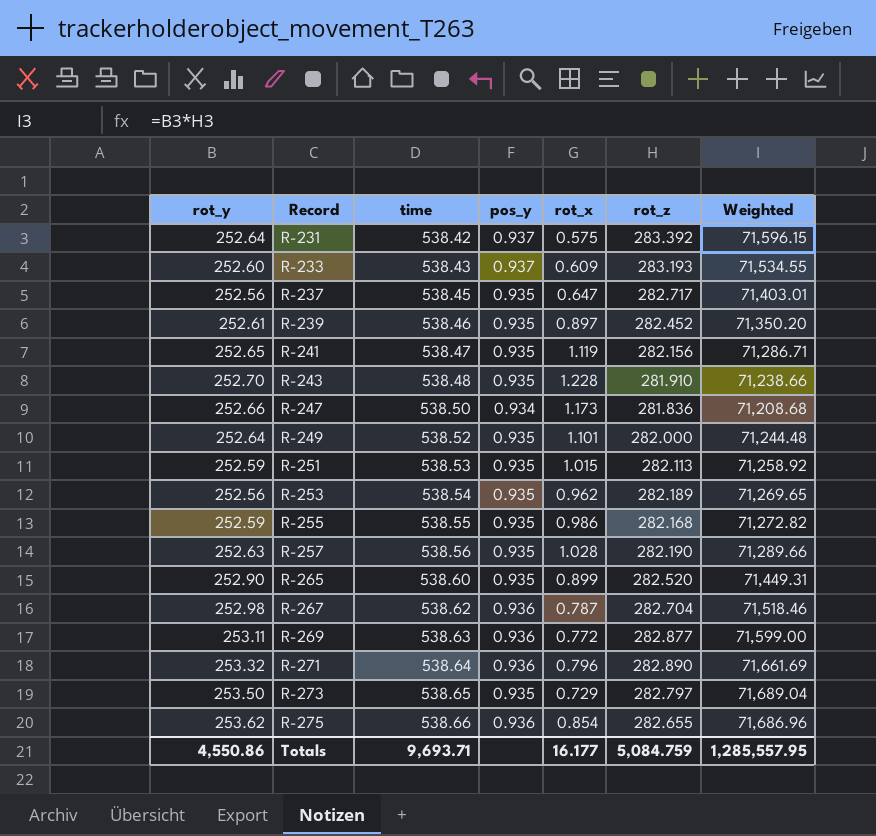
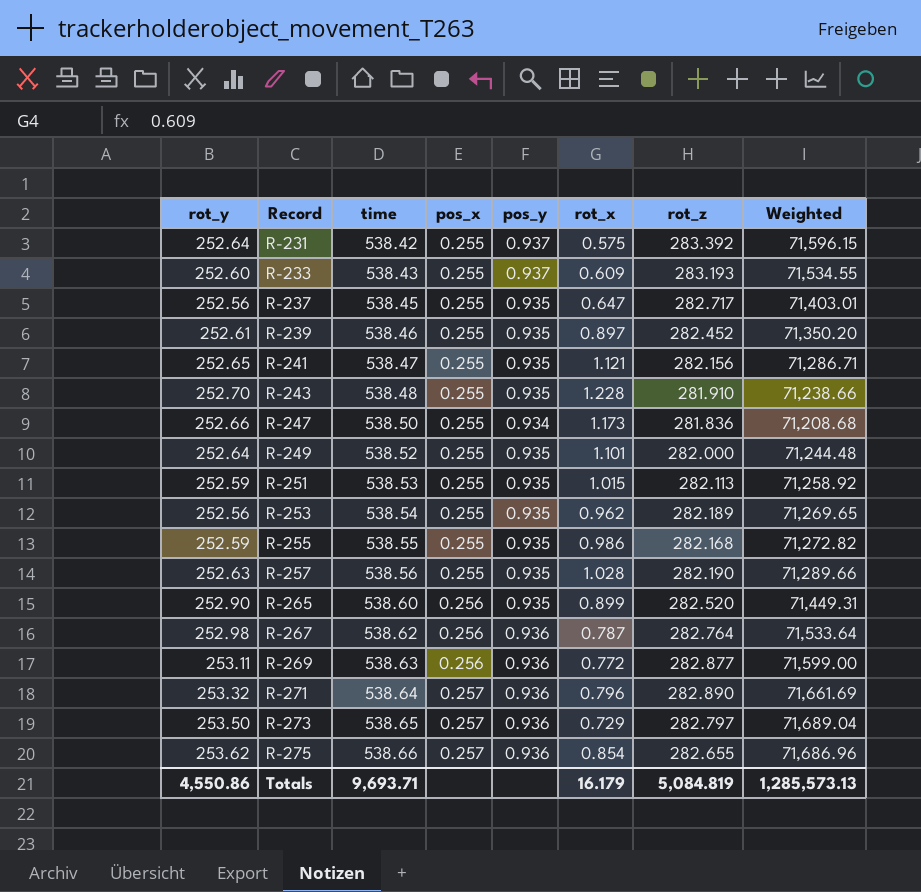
column pos_x | position: none -> 4
R-241 | rot_x: 1.119 -> 1.121
R-267 | rot_z: 282.704 -> 282.764
R-267 | Weighted: 71,518.46 -> 71,533.64
R-273 | pos_y: 0.935 -> 0.936
Totals | rot_x: 16.177 -> 16.179
Totals | rot_z: 5,084.759 -> 5,084.819
Totals | Weighted: 1,285,557.95 -> 1,285,573.13

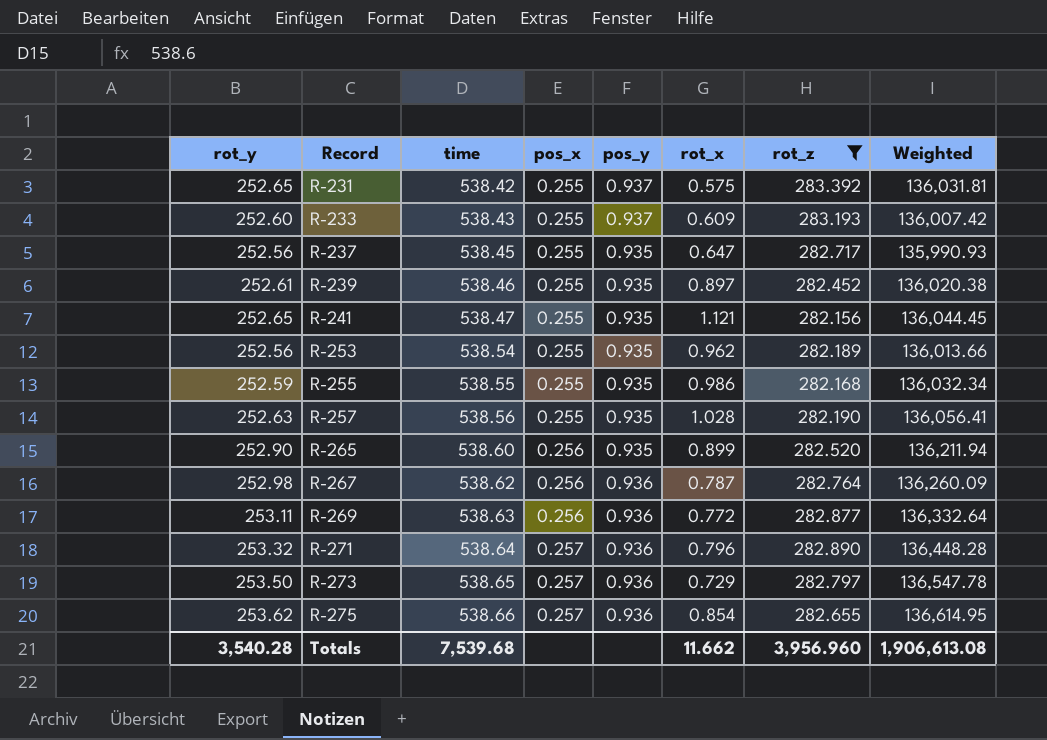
filter: none -> rot_z >= 282.156
column Weighted | formula: [rot_y] * [rot_z] -> [rot_y] * [time]
R-231 | rot_y: 252.64 -> 252.65
Totals | rot_y: 4,550.86 -> 3,540.28
Totals | time: 9,693.71 -> 7,539.68
Totals | rot_x: 16.179 -> 11.662
Totals | rot_z: 5,084.819 -> 3,956.960
Totals | Weighted: 1,285,573.13 -> 1,906,613.08

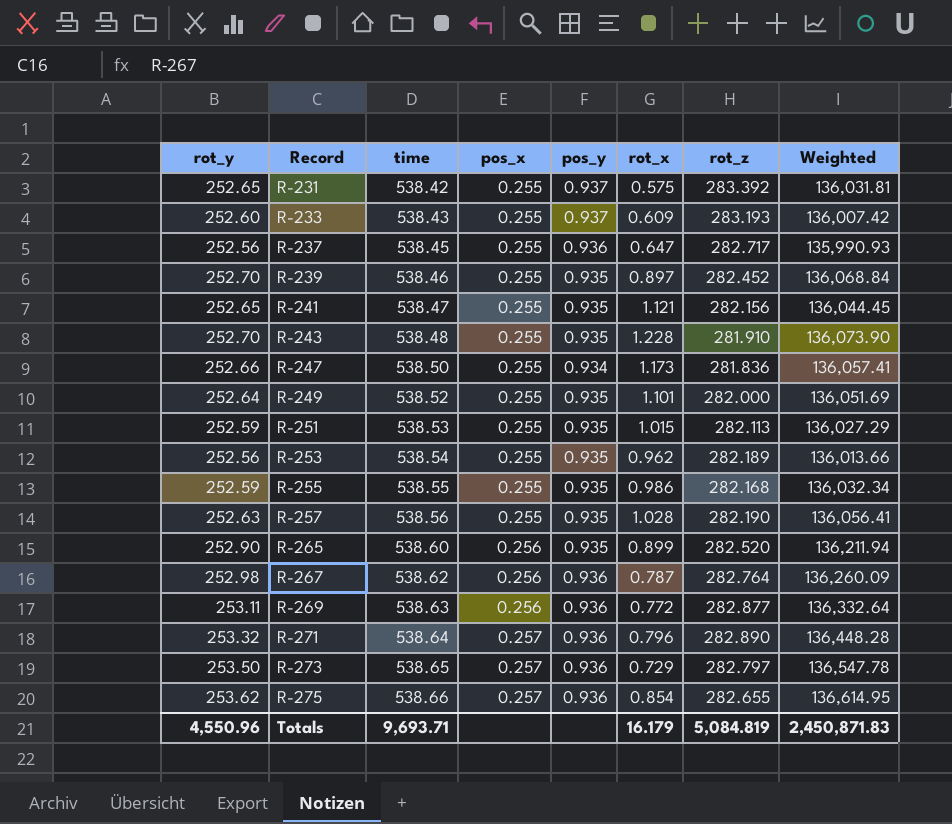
filter: rot_z >= 282.156 -> none
R-237 | pos_y: 0.935 -> 0.936
R-239 | rot_y: 252.61 -> 252.70
R-239 | Weighted: 136,020.38 -> 136,068.84
Totals | rot_y: 3,540.28 -> 4,550.96
Totals | time: 7,539.68 -> 9,693.71
Totals | rot_x: 11.662 -> 16.179
Totals | rot_z: 3,956.960 -> 5,084.819
Totals | Weighted: 1,906,613.08 -> 2,450,871.83

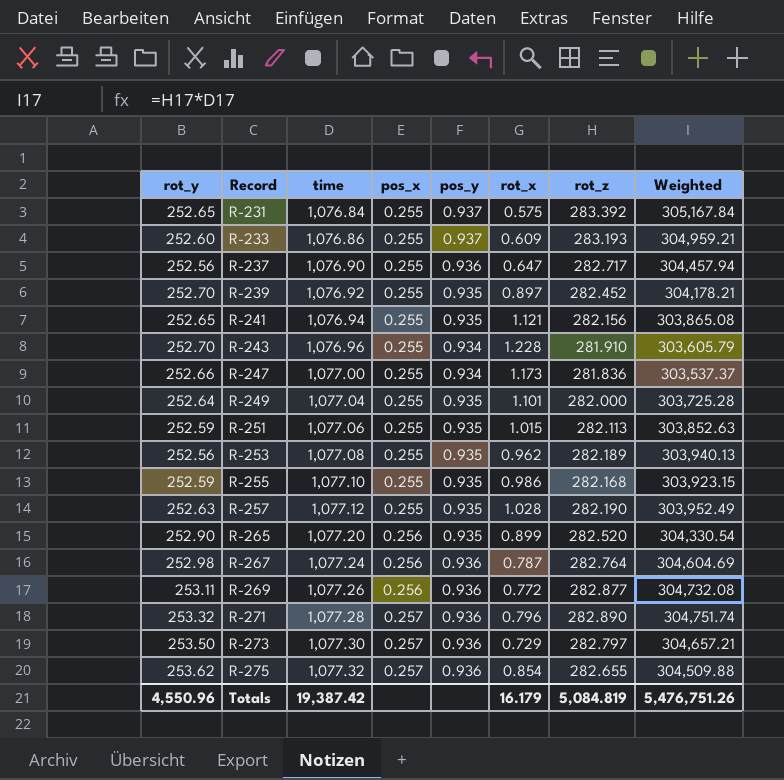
column Weighted | formula: [rot_y] * [time] -> [time] * [rot_z]
R-231 | time: 538.42 -> 1,076.84
R-233 | time: 538.43 -> 1,076.86
R-237 | time: 538.45 -> 1,076.90
R-239 | time: 538.46 -> 1,076.92
R-241 | time: 538.47 -> 1,076.94
R-243 | time: 538.48 -> 1,076.96
R-243 | pos_y: 0.935 -> 0.934
R-247 | time: 538.50 -> 1,077.00
R-249 | time: 538.52 -> 1,077.04
R-251 | time: 538.53 -> 1,077.06
R-253 | time: 538.54 -> 1,077.08
R-255 | time: 538.55 -> 1,077.10
R-257 | time: 538.56 -> 1,077.12
R-265 | time: 538.60 -> 1,077.20
R-267 | time: 538.62 -> 1,077.24
R-269 | time: 538.63 -> 1,077.26
R-271 | time: 538.64 -> 1,077.28
R-273 | time: 538.65 -> 1,077.30
R-275 | time: 538.66 -> 1,077.32
Totals | time: 9,693.71 -> 19,387.42
Totals | Weighted: 2,450,871.83 -> 5,476,751.26

